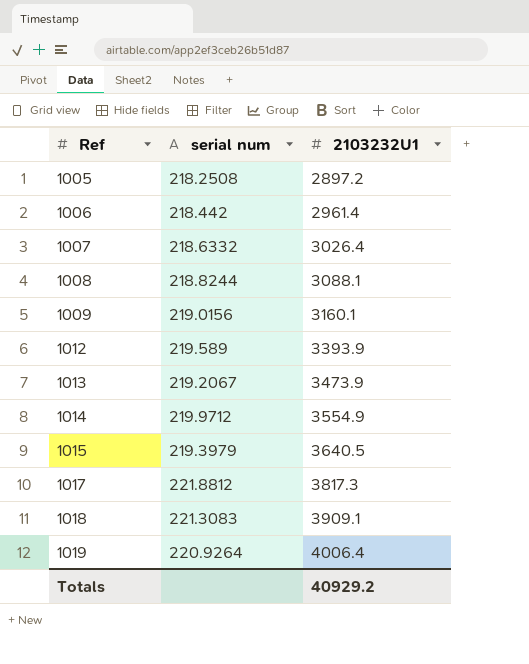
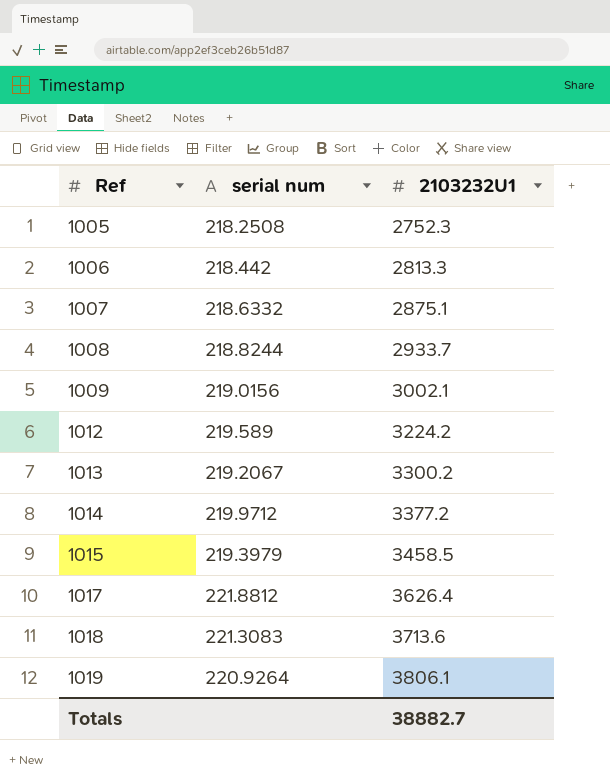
1005 | 2103232U1: 2897.2 -> 2752.3
1006 | 2103232U1: 2961.4 -> 2813.3
1007 | 2103232U1: 3026.4 -> 2875.1
1008 | 2103232U1: 3088.1 -> 2933.7
1009 | 2103232U1: 3160.1 -> 3002.1
1012 | 2103232U1: 3393.9 -> 3224.2
1013 | 2103232U1: 3473.9 -> 3300.2
1014 | 2103232U1: 3554.9 -> 3377.2
1015 | 2103232U1: 3640.5 -> 3458.5
1017 | 2103232U1: 3817.3 -> 3626.4
1018 | 2103232U1: 3909.1 -> 3713.6
1019 | 2103232U1: 4006.4 -> 3806.1
Totals | 2103232U1: 40929.2 -> 38882.7

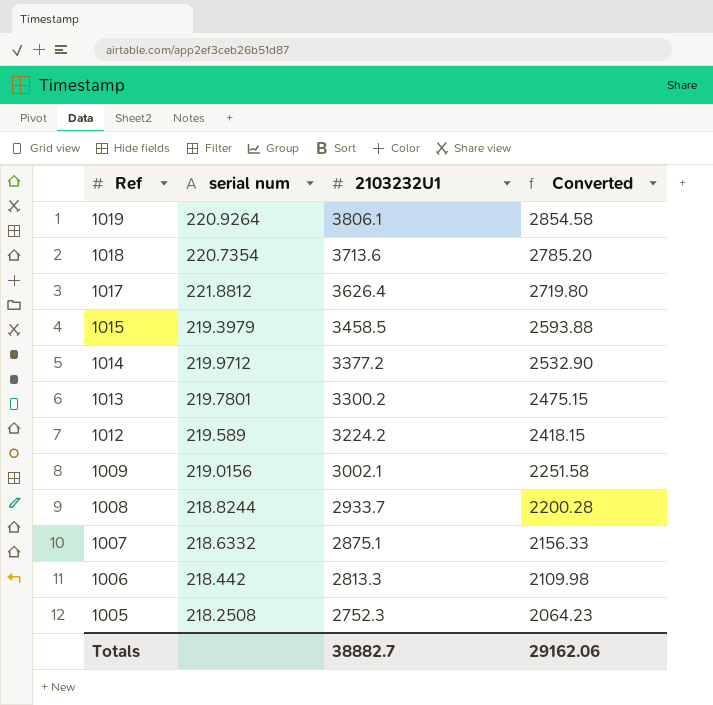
row order: Ref ascending -> Ref descending
column Converted | formula: none -> [2103232U1] * 0.75
1018 | serial num: 221.3083 -> 220.7354
1013 | serial num: 219.2067 -> 219.7801

